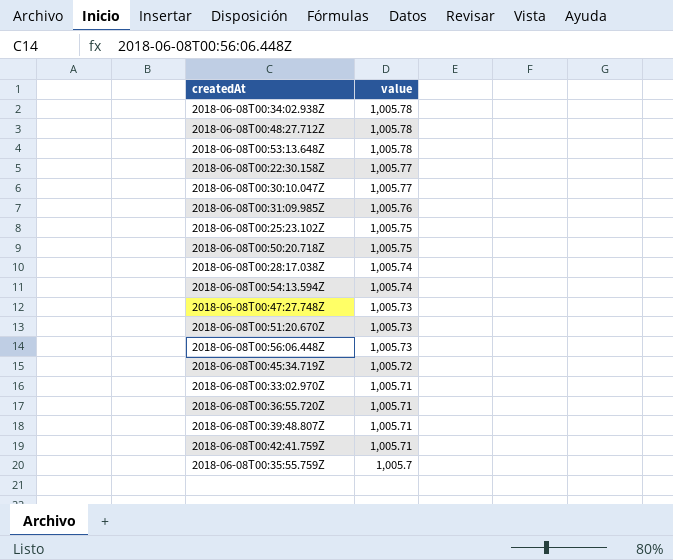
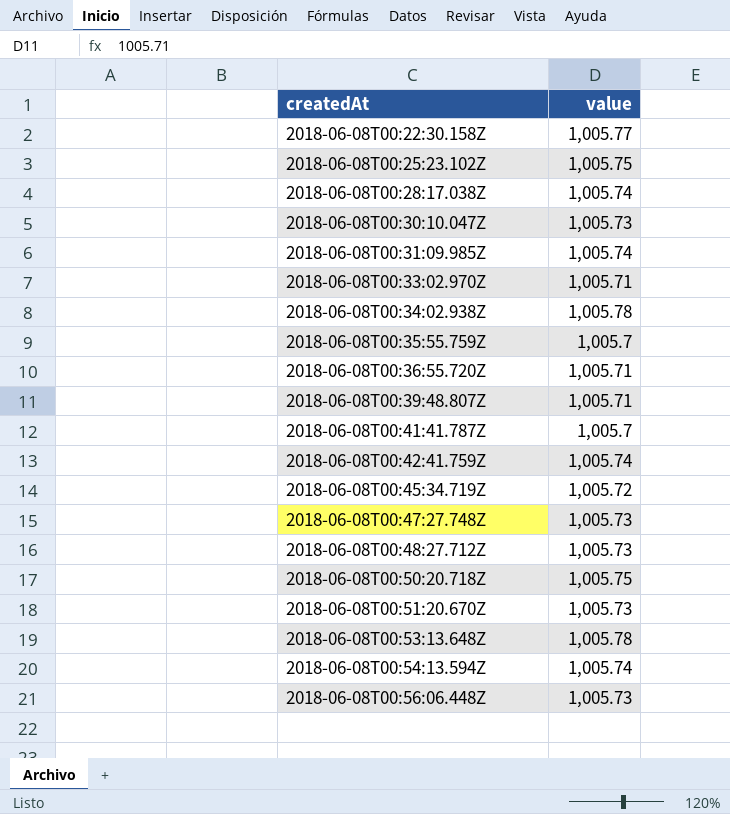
row order: value descending -> createdAt ascending
2018-06-08T00:30:10.047Z | value: 1,005.77 -> 1,005.73
2018-06-08T00:31:09.985Z | value: 1,005.76 -> 1,005.74
row 2018-06-08T00:41:41.787Z: none -> 1,005.7
2018-06-08T00:42:41.759Z | value: 1,005.71 -> 1,005.74
2018-06-08T00:48:27.712Z | value: 1,005.78 -> 1,005.73

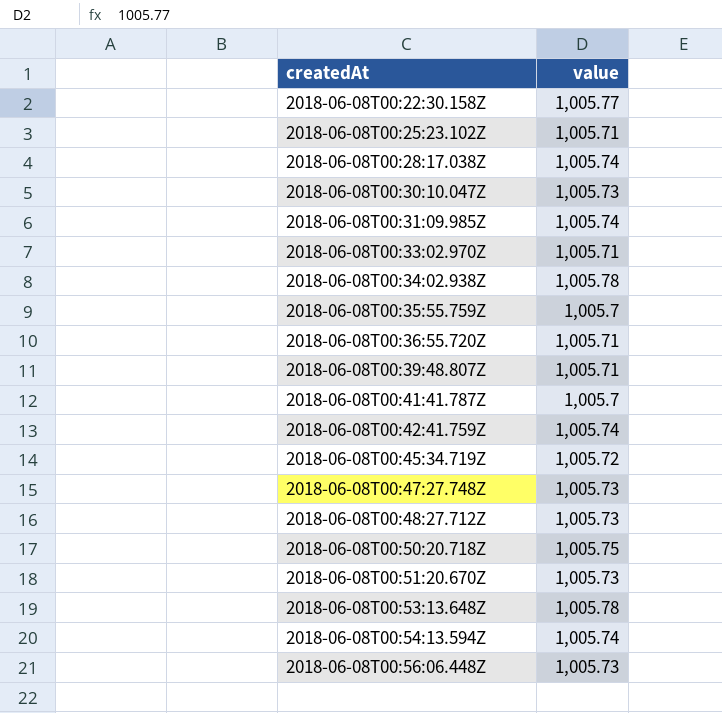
2018-06-08T00:25:23.102Z | value: 1,005.75 -> 1,005.71

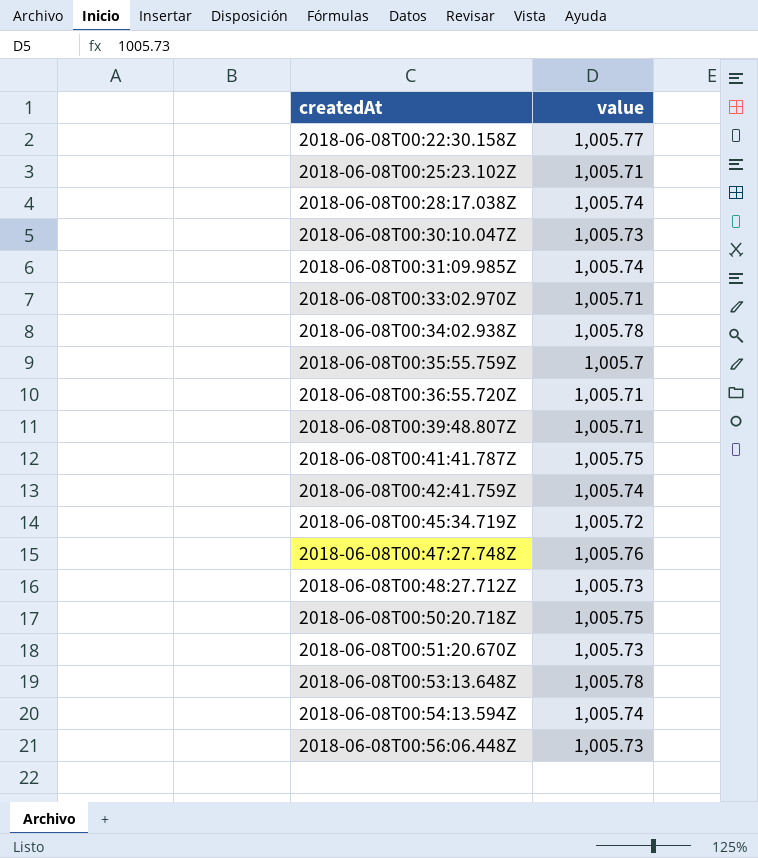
2018-06-08T00:41:41.787Z | value: 1,005.7 -> 1,005.75
2018-06-08T00:47:27.748Z | value: 1,005.73 -> 1,005.76

